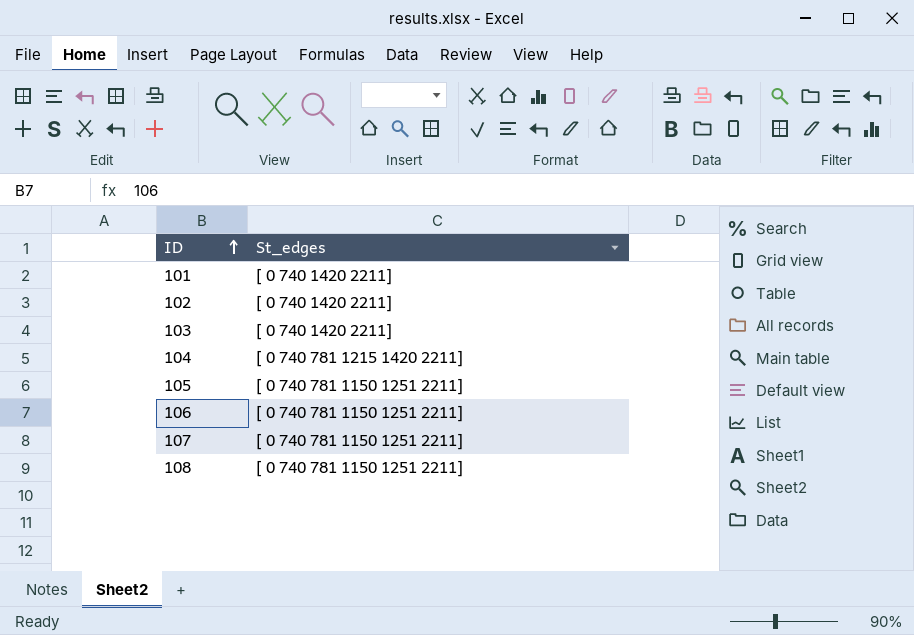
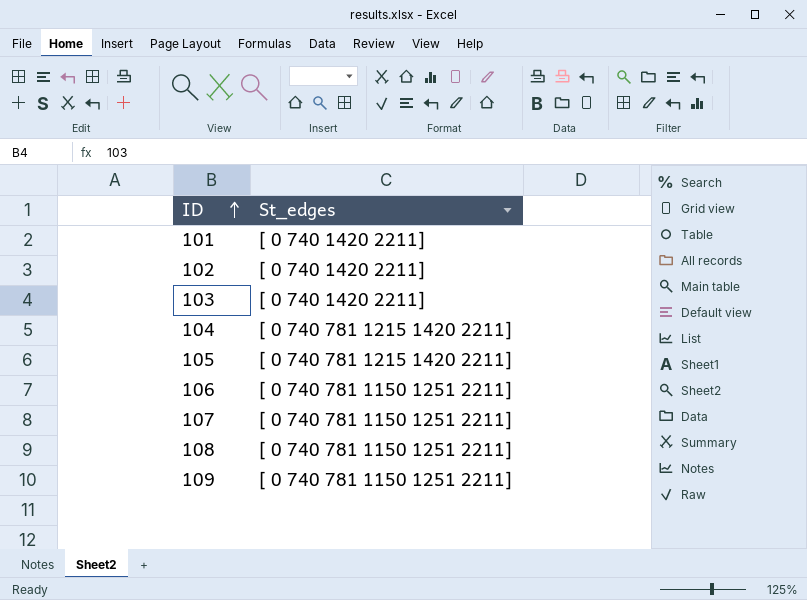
105 | St_edges: [ 0 740 781 1150 1251 2211] -> [ 0 740 781 1215 1420 2211]
row 109: none -> [ 0 740 781 1150 1251 2211]

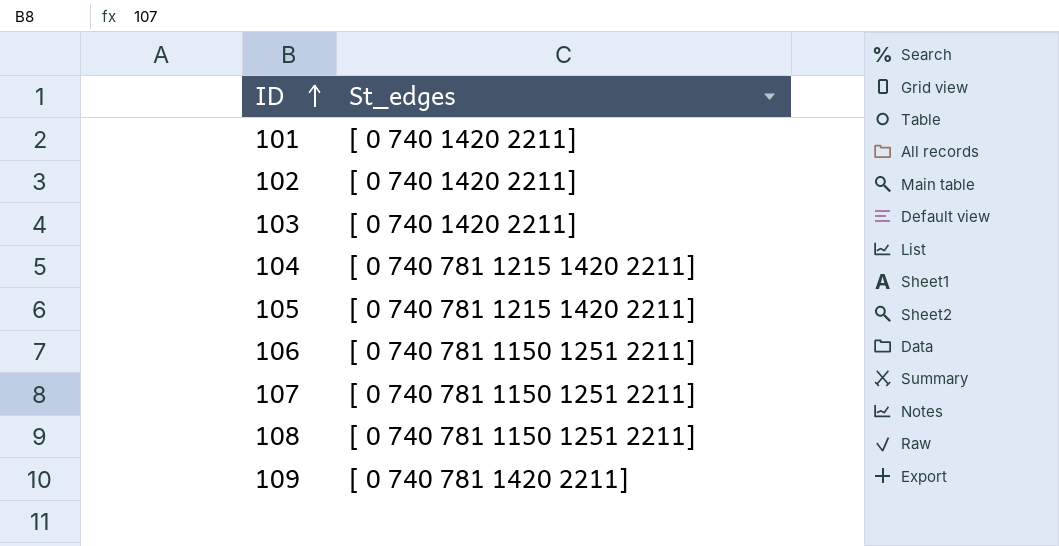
109 | St_edges: [ 0 740 781 1150 1251 2211] -> [ 0 740 781 1420 2211]

